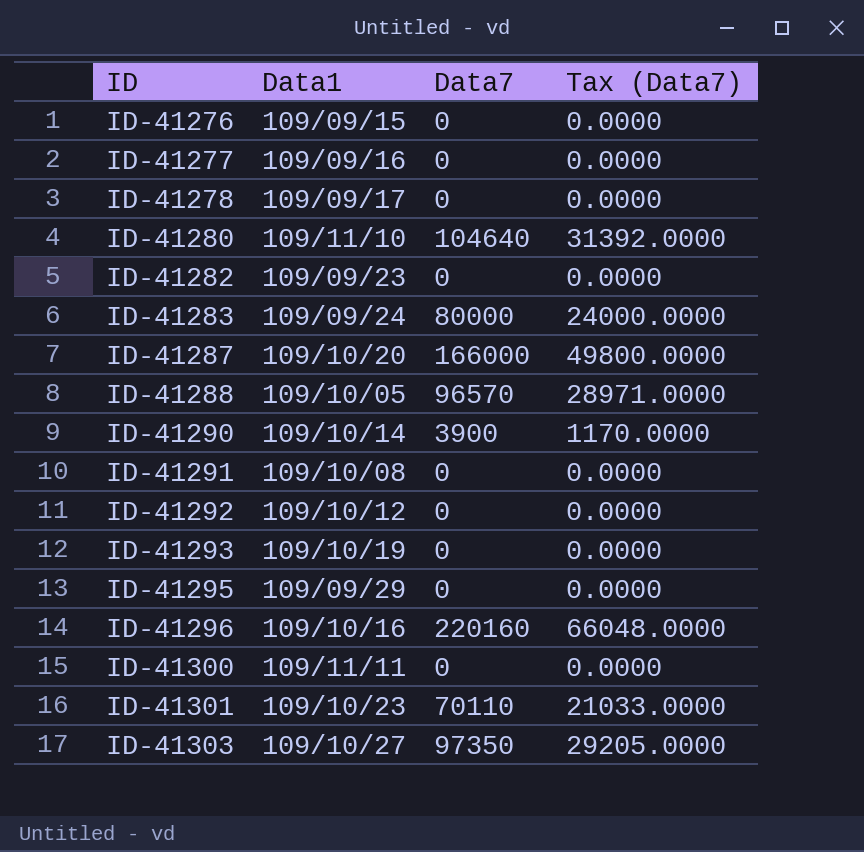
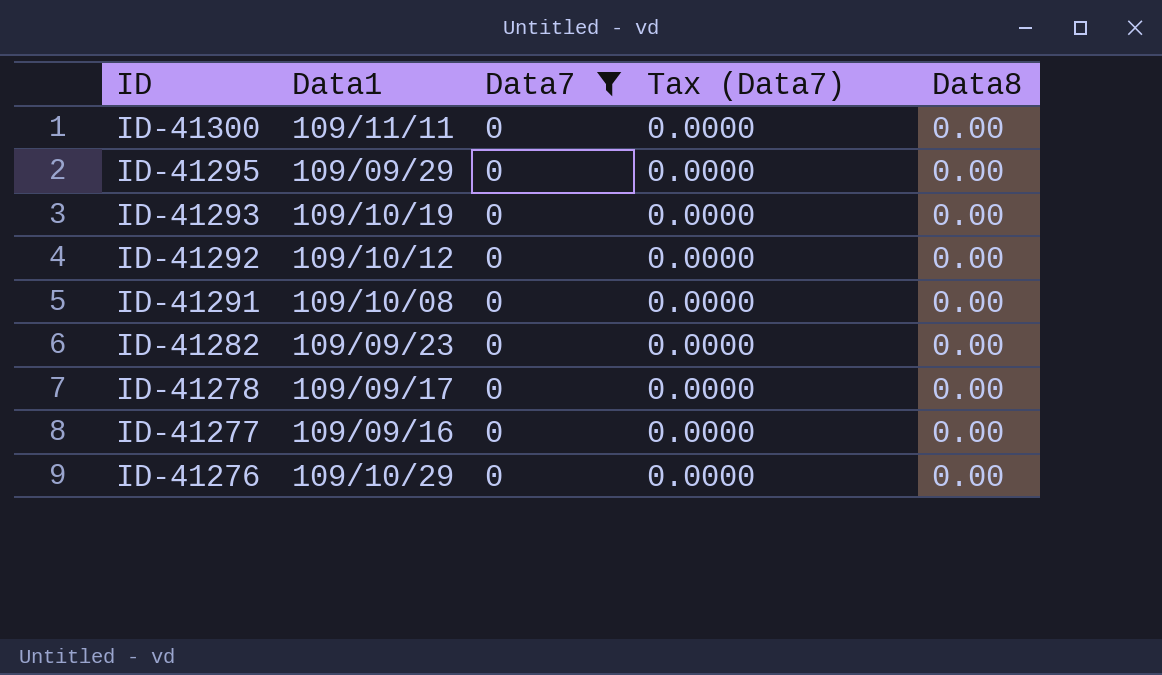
filter: none -> Data7 = 0
row order: ID ascending -> ID descending
column Data8 | position: none -> 5
ID-41276 | Data1: 109/09/15 -> 109/10/29

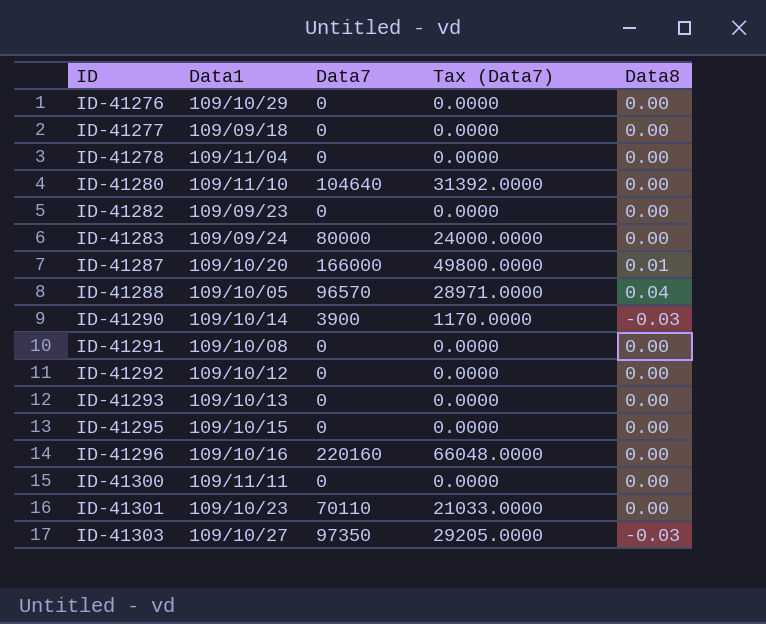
filter: Data7 = 0 -> none
row order: ID descending -> ID ascending
ID-41277 | Data1: 109/09/16 -> 109/09/18
ID-41278 | Data1: 109/09/17 -> 109/11/04
ID-41293 | Data1: 109/10/19 -> 109/10/13
ID-41295 | Data1: 109/09/29 -> 109/10/15

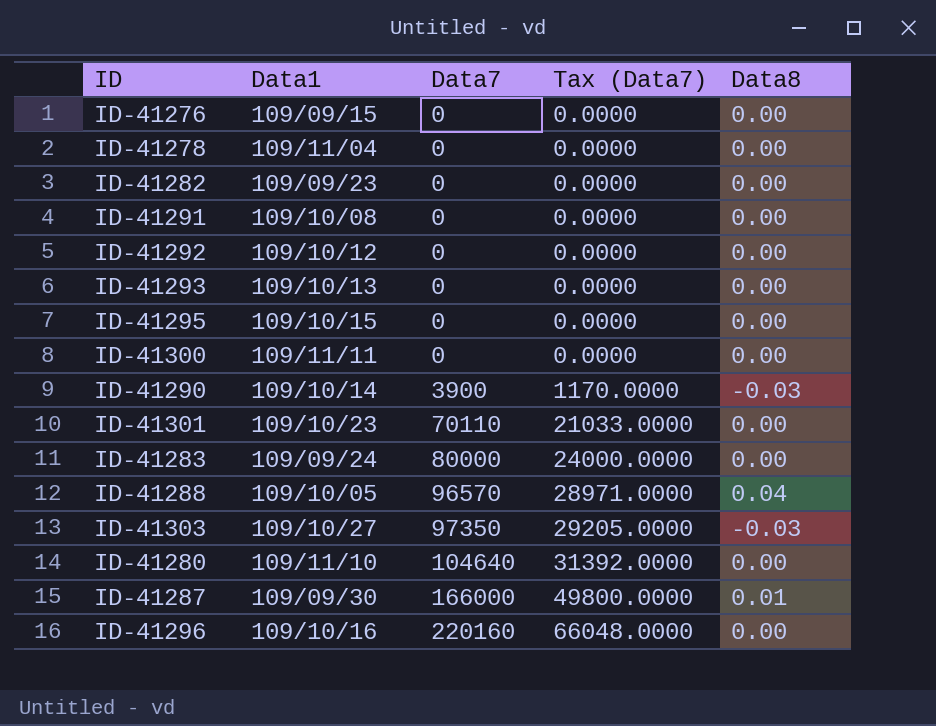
row order: ID ascending -> Data7 ascending
row ID-41277: 109/09/18 | 0 | 0.0000 | 0.00 -> none
ID-41276 | Data1: 109/10/29 -> 109/09/15
ID-41287 | Data1: 109/10/20 -> 109/09/30

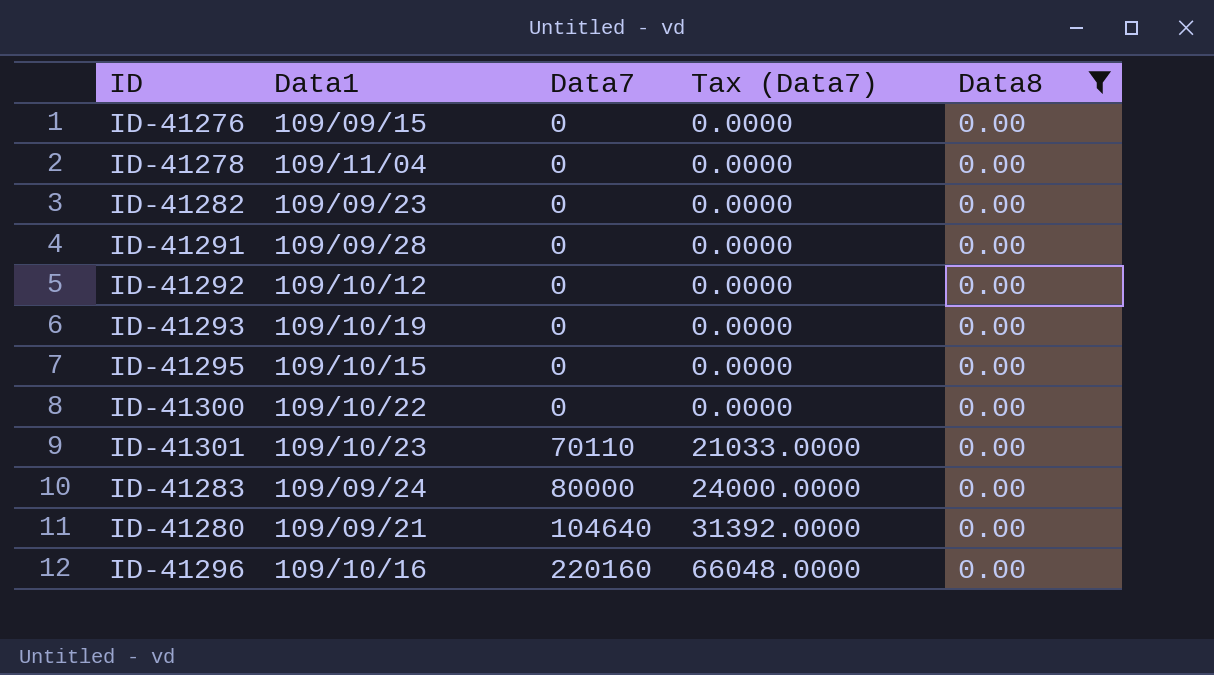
filter: none -> Data8 = 0.00
ID-41291 | Data1: 109/10/08 -> 109/09/28
ID-41293 | Data1: 109/10/13 -> 109/10/19
ID-41300 | Data1: 109/11/11 -> 109/10/22
ID-41280 | Data1: 109/11/10 -> 109/09/21

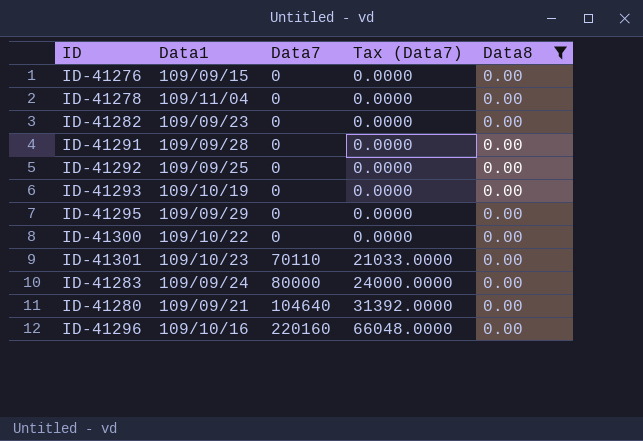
ID-41292 | Data1: 109/10/12 -> 109/09/25
ID-41295 | Data1: 109/10/15 -> 109/09/29

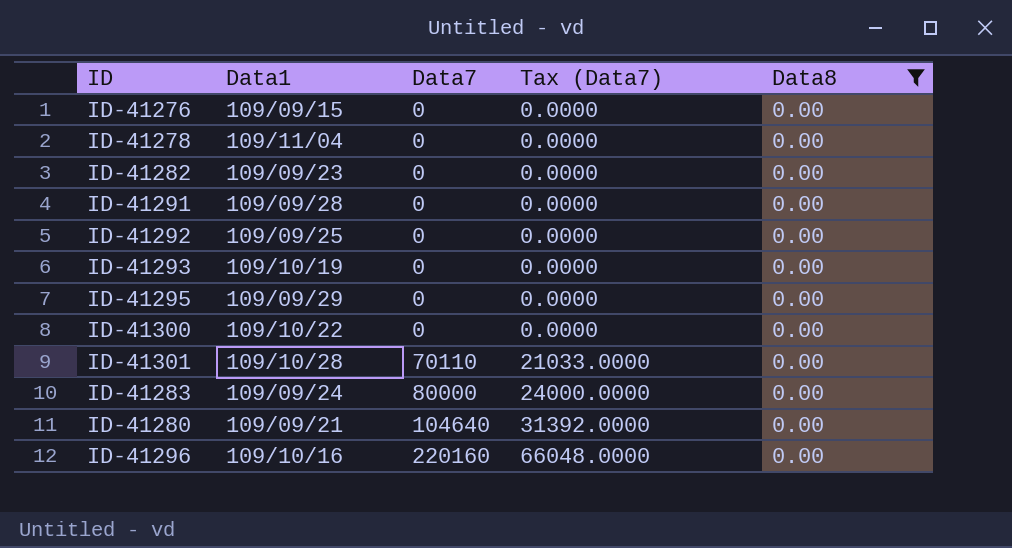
ID-41301 | Data1: 109/10/23 -> 109/10/28

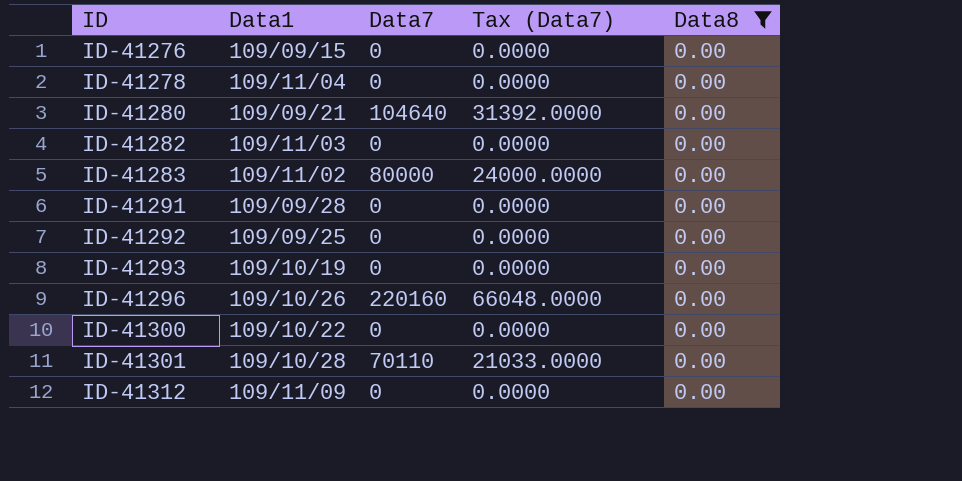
row order: Data7 ascending -> ID ascending
row ID-41295: 109/09/29 | 0 | 0.0000 | 0.00 -> none
ID-41282 | Data1: 109/09/23 -> 109/11/03
ID-41283 | Data1: 109/09/24 -> 109/11/02
ID-41296 | Data1: 109/10/16 -> 109/10/26
row ID-41312: none -> 109/11/09 | 0 | 0.0000 | 0.00

